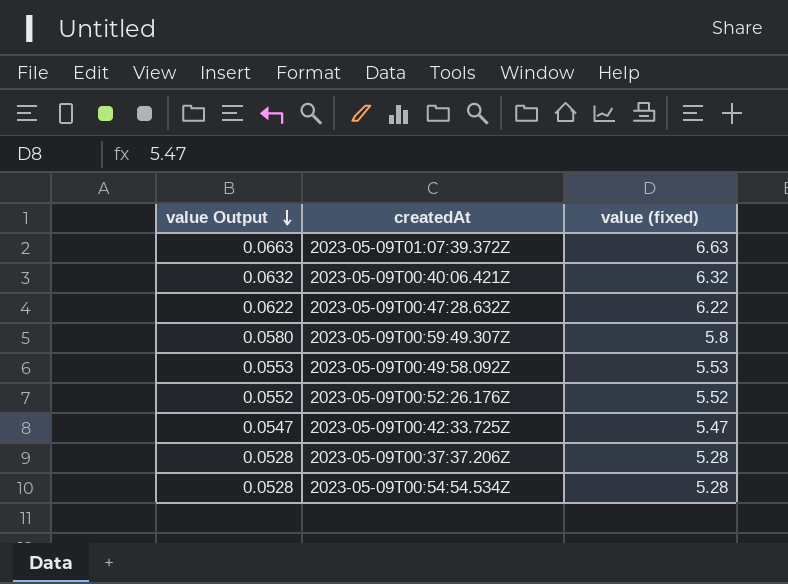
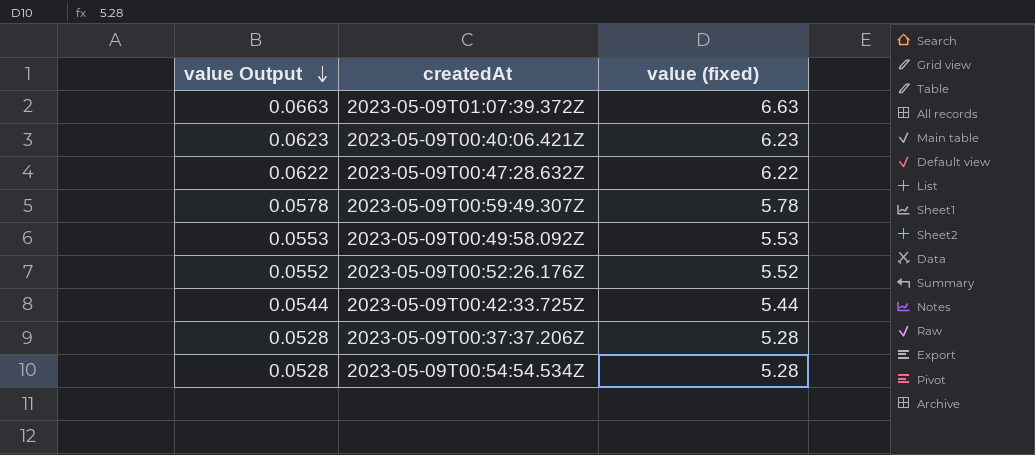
2023-05-09T00:40:06.421Z | value Output: 0.0632 -> 0.0623
2023-05-09T00:40:06.421Z | value (fixed): 6.32 -> 6.23
2023-05-09T00:59:49.307Z | value Output: 0.0580 -> 0.0578
2023-05-09T00:59:49.307Z | value (fixed): 5.8 -> 5.78
2023-05-09T00:42:33.725Z | value Output: 0.0547 -> 0.0544
2023-05-09T00:42:33.725Z | value (fixed): 5.47 -> 5.44

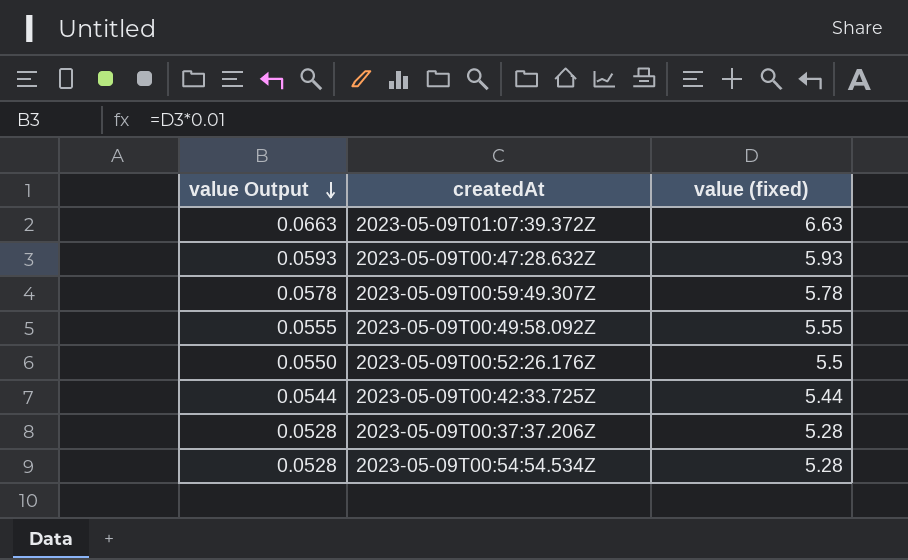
row 2023-05-09T00:40:06.421Z: 0.0623 | 6.23 -> none
2023-05-09T00:47:28.632Z | value Output: 0.0622 -> 0.0593
2023-05-09T00:47:28.632Z | value (fixed): 6.22 -> 5.93
2023-05-09T00:49:58.092Z | value Output: 0.0553 -> 0.0555
2023-05-09T00:49:58.092Z | value (fixed): 5.53 -> 5.55
2023-05-09T00:52:26.176Z | value Output: 0.0552 -> 0.0550
2023-05-09T00:52:26.176Z | value (fixed): 5.52 -> 5.5

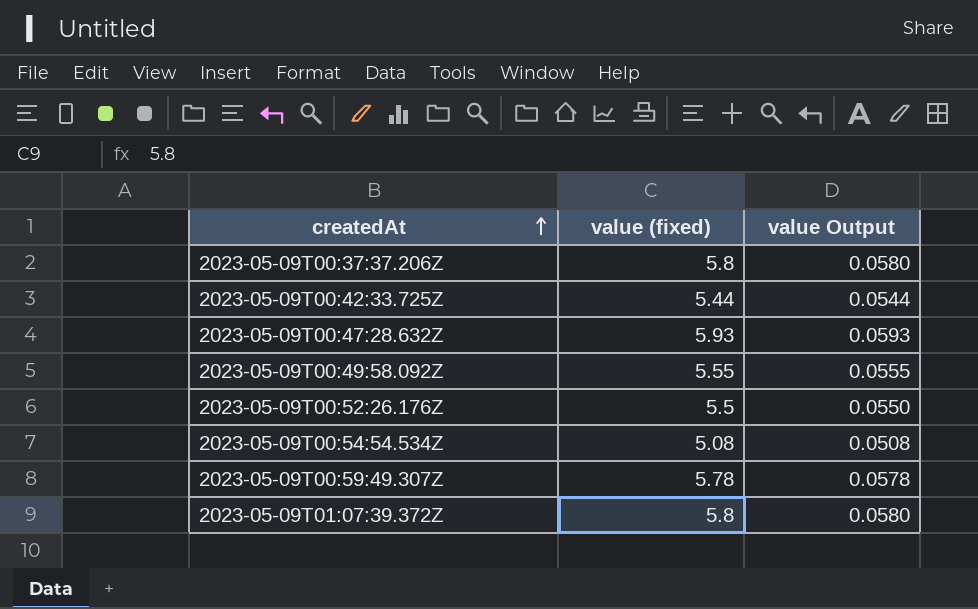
row order: value Output descending -> createdAt ascending
column value Output | position: 1 -> 3
2023-05-09T00:37:37.206Z | value (fixed): 5.28 -> 5.8
2023-05-09T00:37:37.206Z | value Output: 0.0528 -> 0.0580
2023-05-09T00:54:54.534Z | value (fixed): 5.28 -> 5.08
2023-05-09T00:54:54.534Z | value Output: 0.0528 -> 0.0508
2023-05-09T01:07:39.372Z | value (fixed): 6.63 -> 5.8
2023-05-09T01:07:39.372Z | value Output: 0.0663 -> 0.0580

